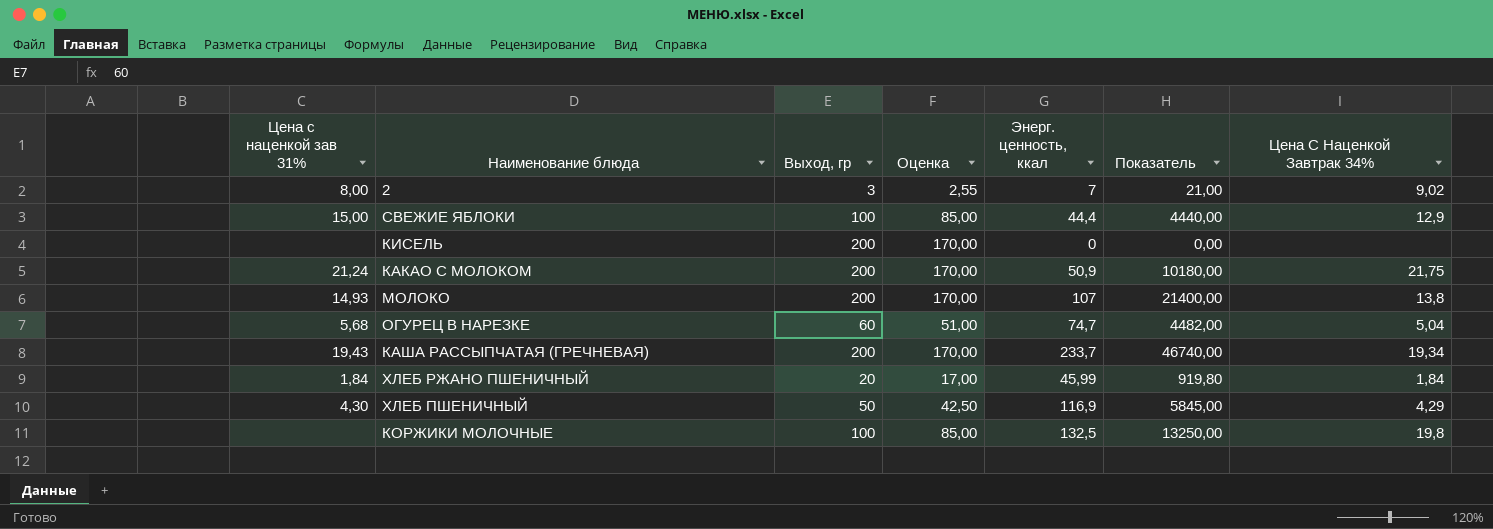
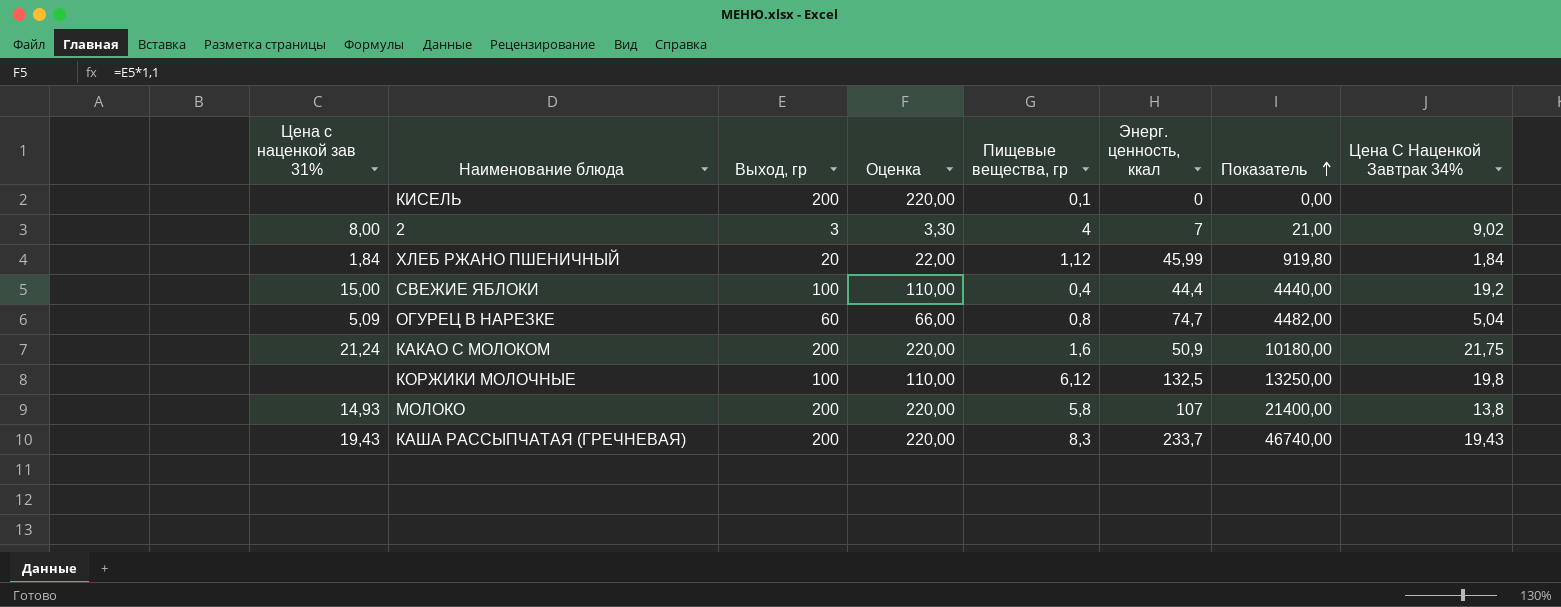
row order: none -> Показатель ascending
column Оценка | formula: [Выход, гр] * 0,85 -> [Выход, гр] * 1,1
column Пищевые вещества, гр | position: none -> 5
row ХЛЕБ ПШЕНИЧНЫЙ: 4,30 | 50 | 42,50 | 116,9 | 5845,00 | 4,29 -> none
СВЕЖИЕ ЯБЛОКИ | Цена С Наценкой Завтрак 34%: 12,9 -> 19,2
ОГУРЕЦ В НАРЕЗКЕ | Цена с наценкой зав 31%: 5,68 -> 5,09
КАША РАССЫПЧАТАЯ (ГРЕЧНЕВАЯ) | Цена С Наценкой Завтрак 34%: 19,34 -> 19,43

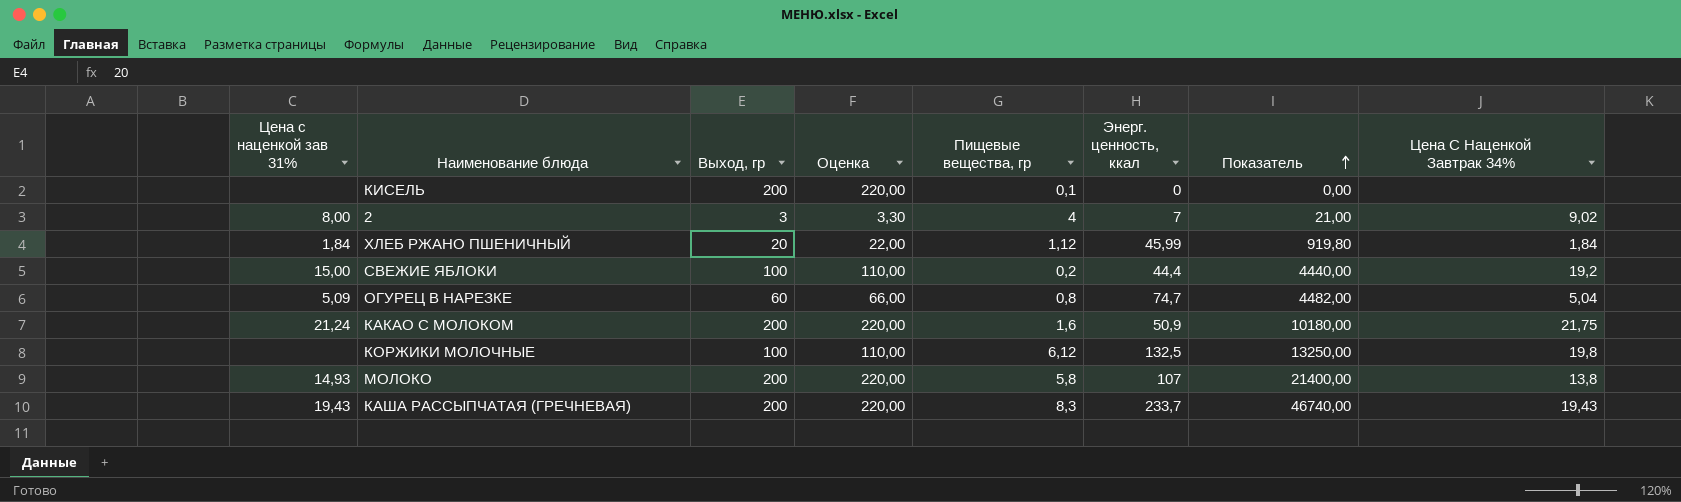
СВЕЖИЕ ЯБЛОКИ | Пищевые вещества, гр: 0,4 -> 0,2

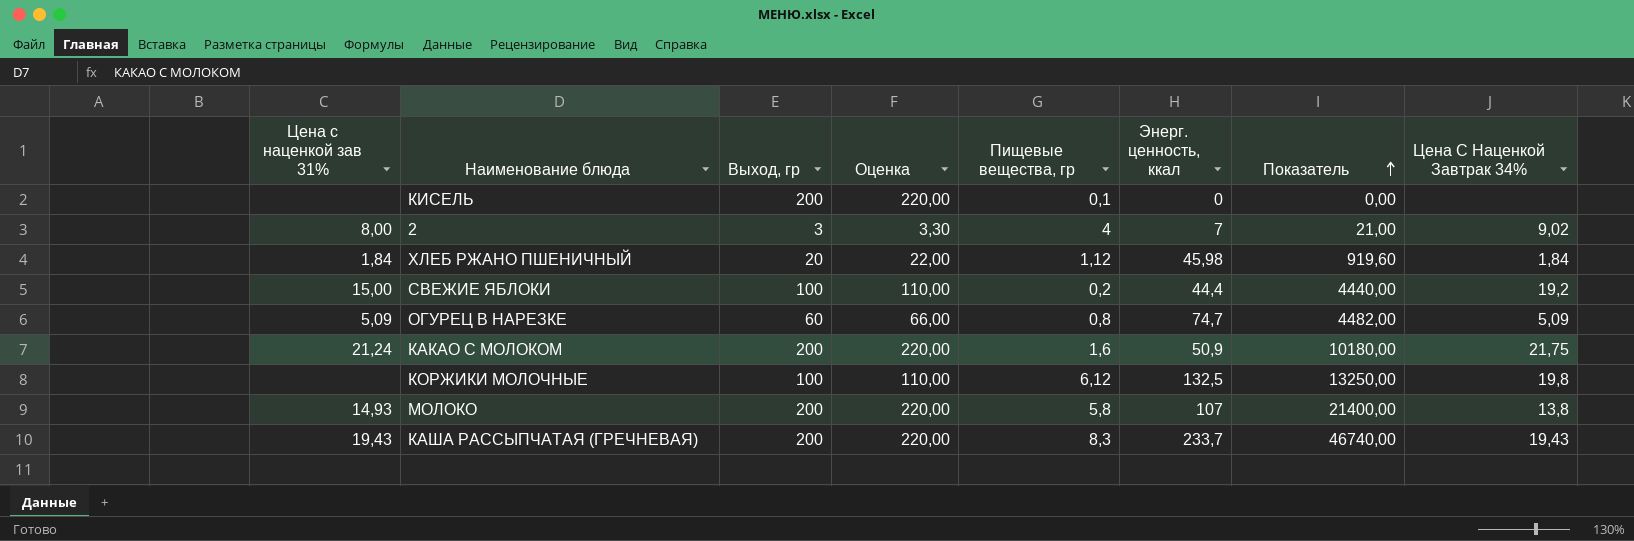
ХЛЕБ РЖАНО ПШЕНИЧНЫЙ | Энерг. ценность, ккал: 45,99 -> 45,98
ХЛЕБ РЖАНО ПШЕНИЧНЫЙ | Показатель: 919,80 -> 919,60
ОГУРЕЦ В НАРЕЗКЕ | Цена С Наценкой Завтрак 34%: 5,04 -> 5,09

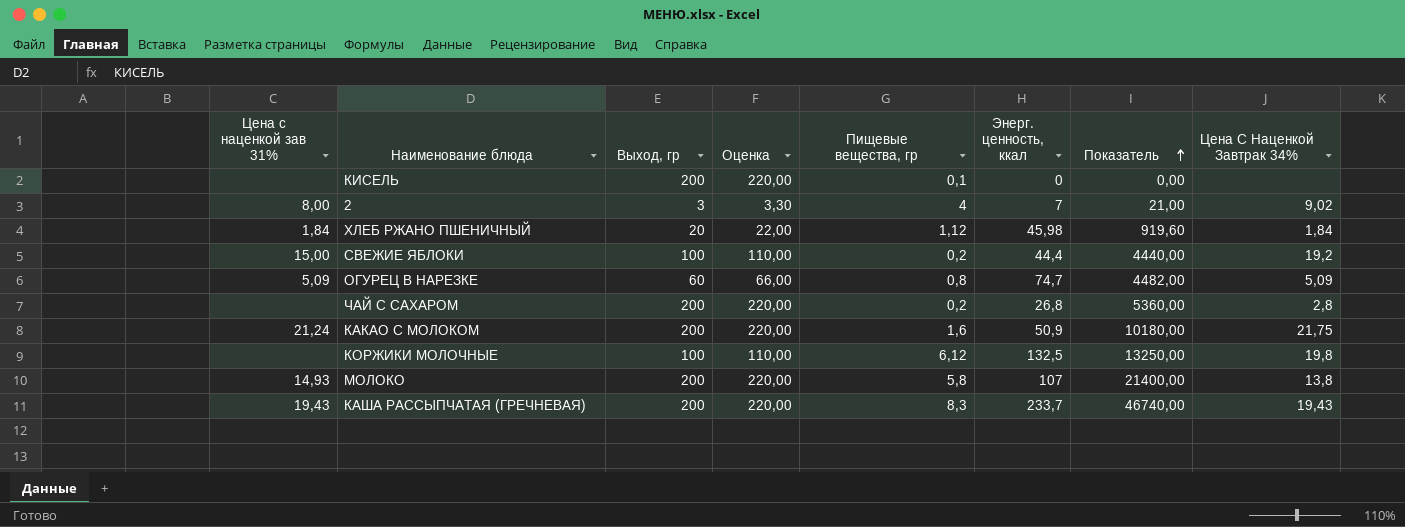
row ЧАЙ С САХАРОМ: none -> none | 200 | 220,00 | 0,2 | 26,8 | 5360,00 | 2,8

